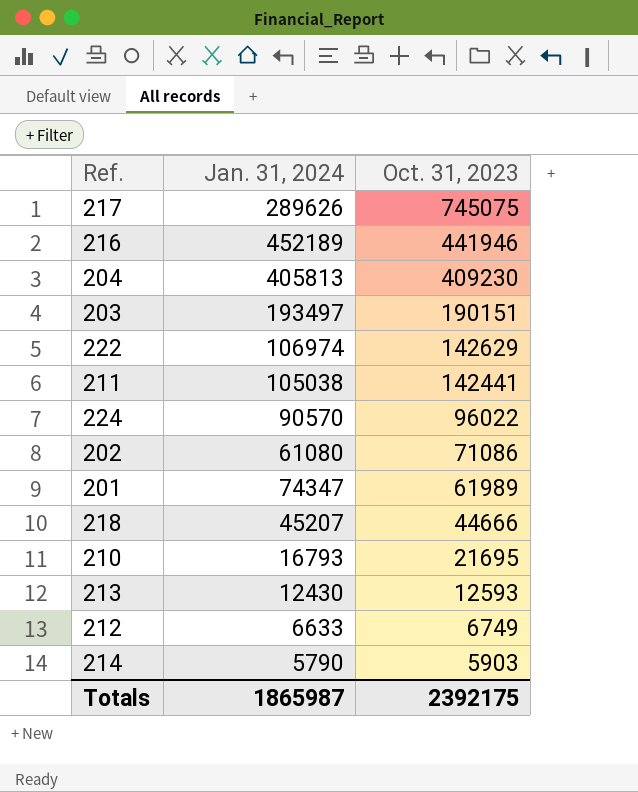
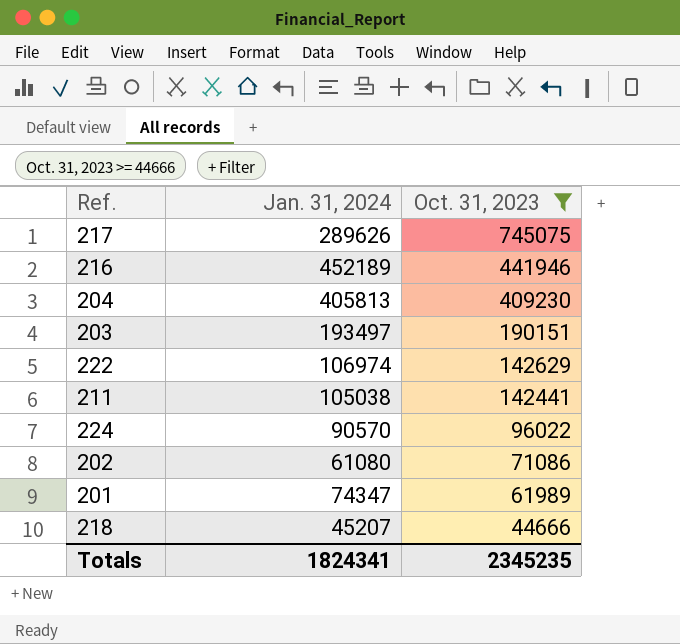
filter: none -> Oct. 31, 2023 >= 44666
Totals | Jan. 31, 2024: 1865987 -> 1824341
Totals | Oct. 31, 2023: 2392175 -> 2345235

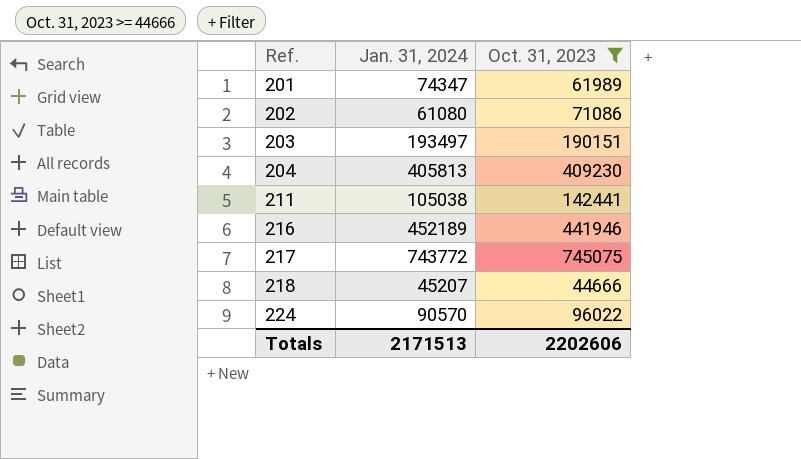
row order: Oct. 31, 2023 descending -> Ref. ascending
row 222: 106974 | 142629 -> none
217 | Jan. 31, 2024: 289626 -> 743772
Totals | Jan. 31, 2024: 1824341 -> 2171513
Totals | Oct. 31, 2023: 2345235 -> 2202606

